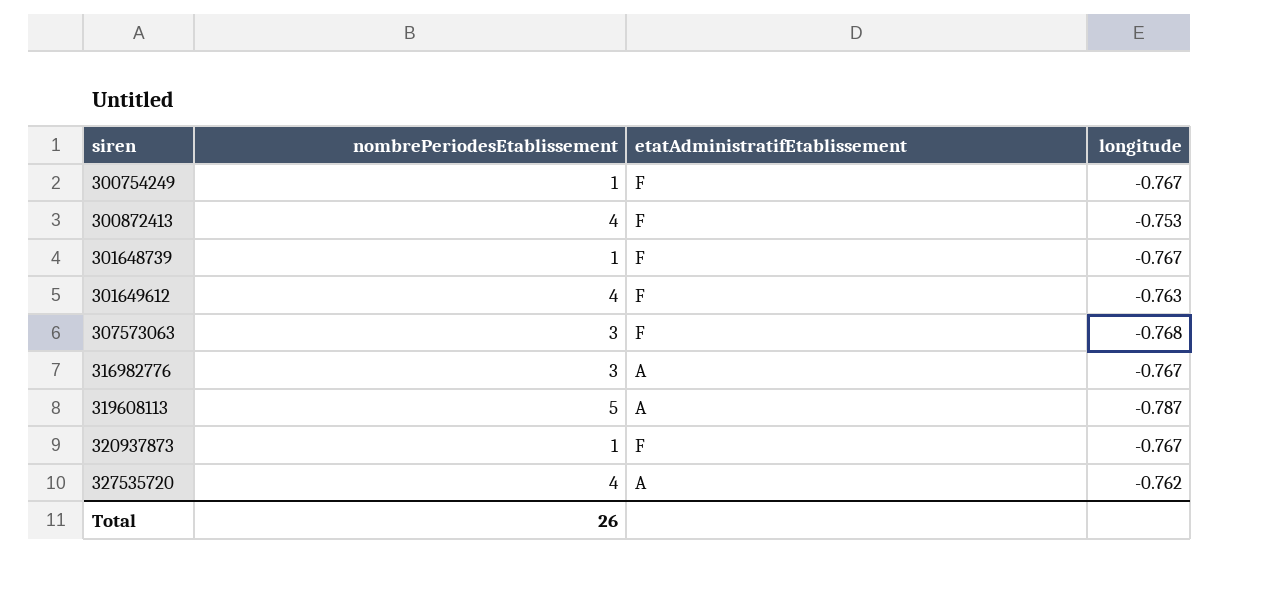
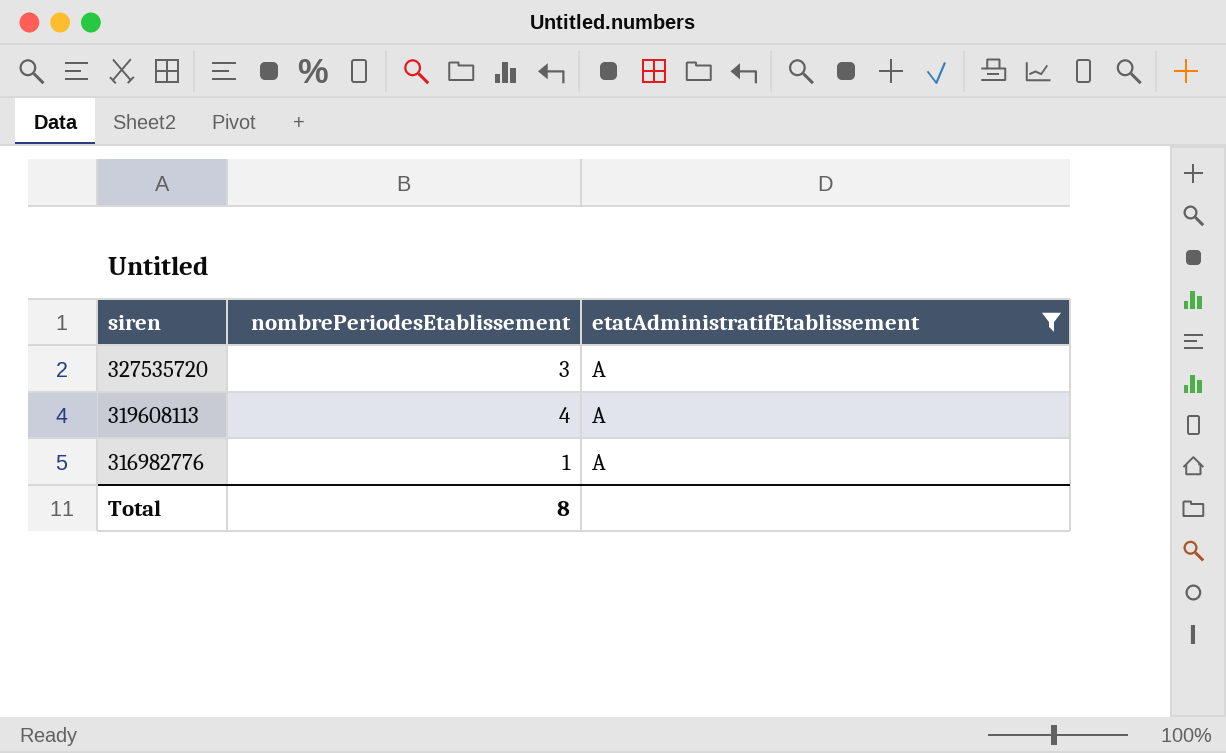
filter: none -> etatAdministratifEtablissement = A
row order: siren ascending -> siren descending
column longitude | position: 4 -> none
327535720 | nombrePeriodesEtablissement: 4 -> 3
319608113 | nombrePeriodesEtablissement: 5 -> 4
316982776 | nombrePeriodesEtablissement: 3 -> 1
Total | nombrePeriodesEtablissement: 26 -> 8

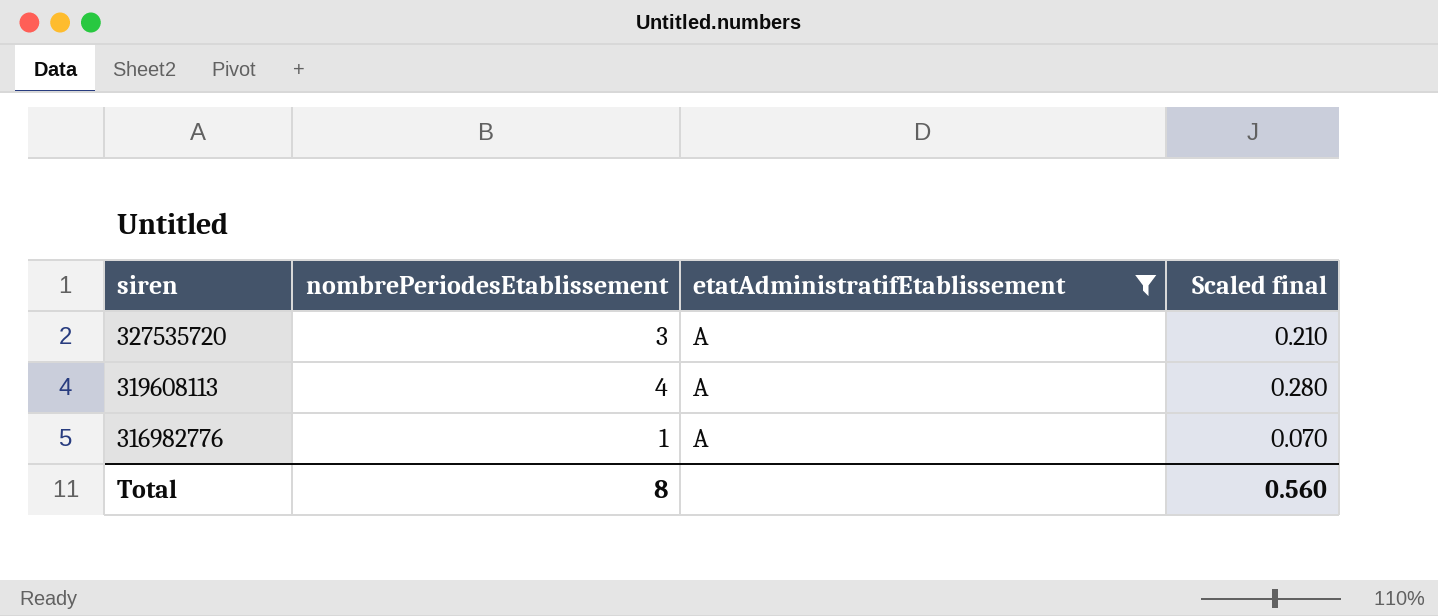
column Scaled final | formula: none -> [nombrePeriodesEtablissement] * 0.07

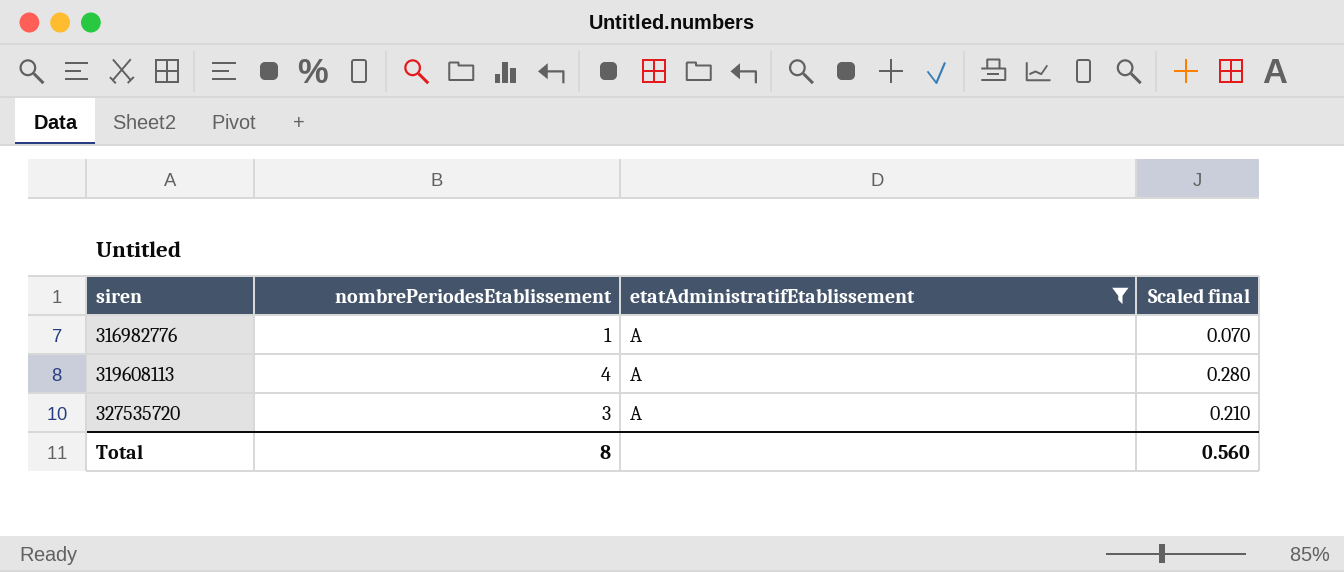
row order: siren descending -> siren ascending

